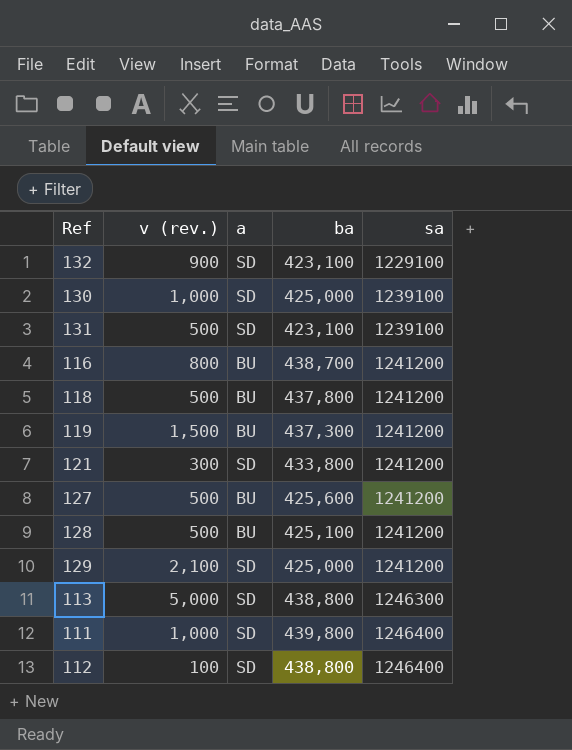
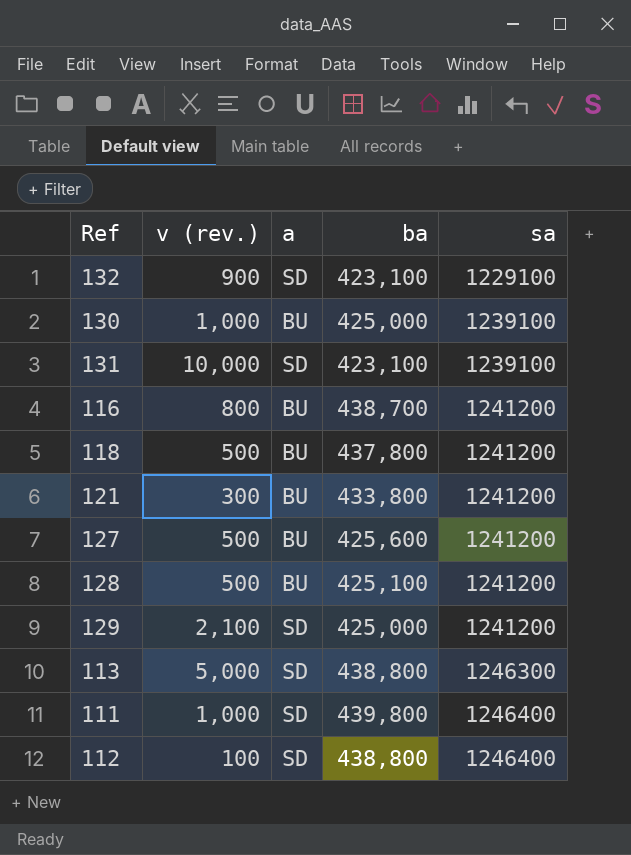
row 119: 1,500 | BU | 437,300 | 1241200 -> none
130 | a: SD -> BU
131 | v (rev.): 500 -> 10,000
121 | a: SD -> BU

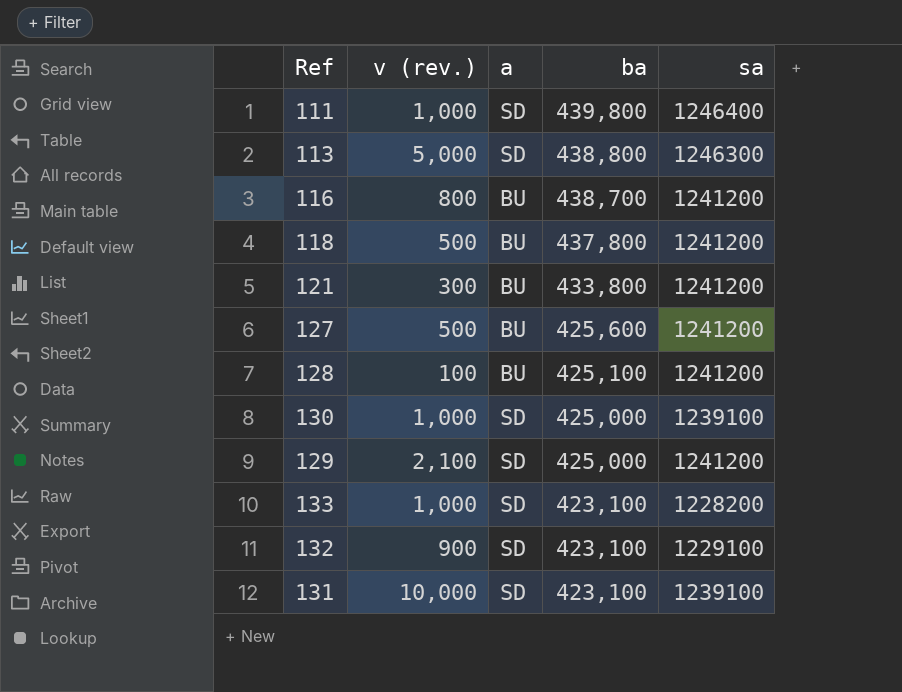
row order: sa ascending -> ba descending
row 112: 100 | SD | 438,800 | 1246400 -> none
128 | v (rev.): 500 -> 100
130 | a: BU -> SD
row 133: none -> 1,000 | SD | 423,100 | 1228200

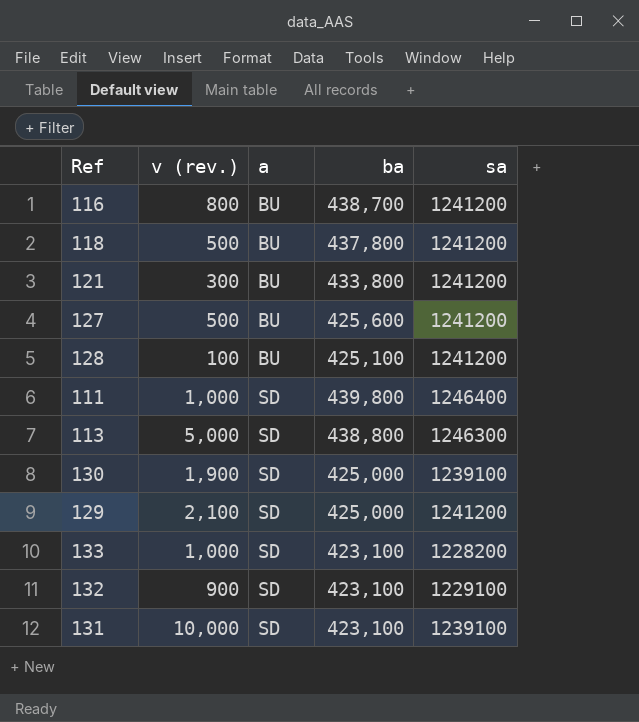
row order: ba descending -> a ascending
130 | v (rev.): 1,000 -> 1,900

